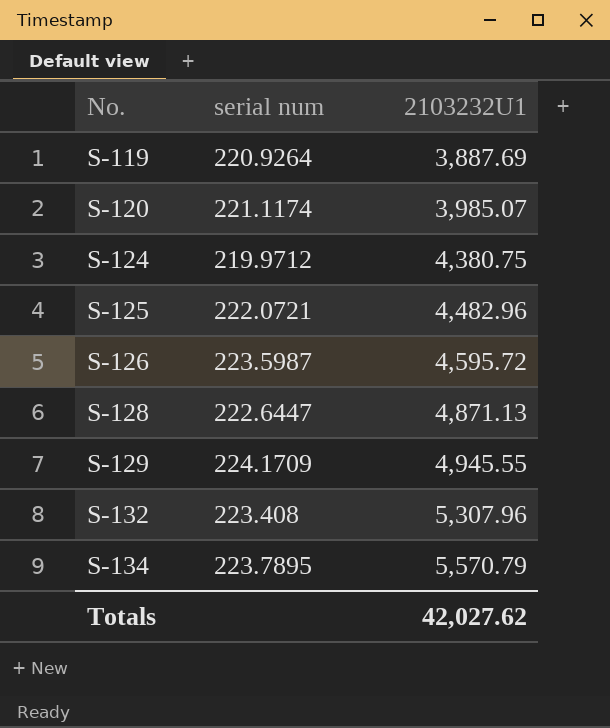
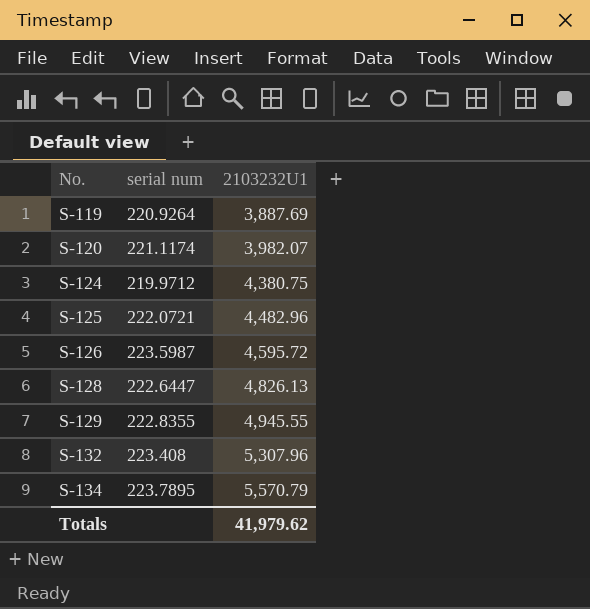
S-120 | 2103232U1: 3,985.07 -> 3,982.07
S-128 | 2103232U1: 4,871.13 -> 4,826.13
S-129 | serial num: 224.1709 -> 222.8355
Totals | 2103232U1: 42,027.62 -> 41,979.62

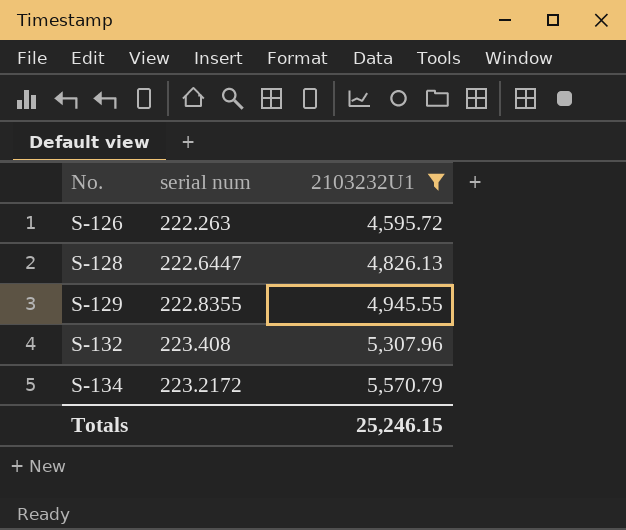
filter: none -> 2103232U1 >= 4,595.72
S-126 | serial num: 223.5987 -> 222.263
S-134 | serial num: 223.7895 -> 223.2172
Totals | 2103232U1: 41,979.62 -> 25,246.15

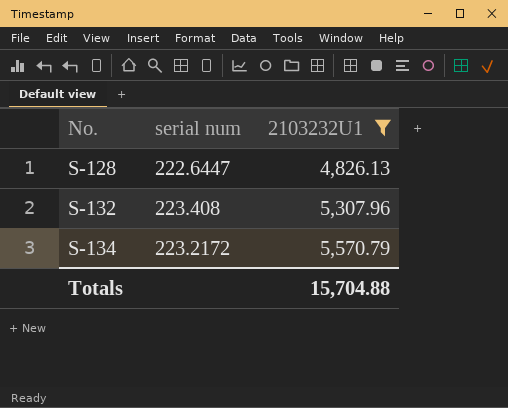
row S-126: 222.263 | 4,595.72 -> none
row S-129: 222.8355 | 4,945.55 -> none
Totals | 2103232U1: 25,246.15 -> 15,704.88

